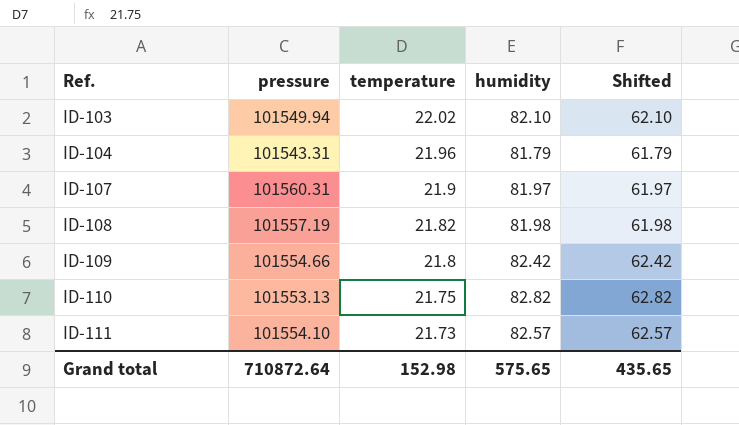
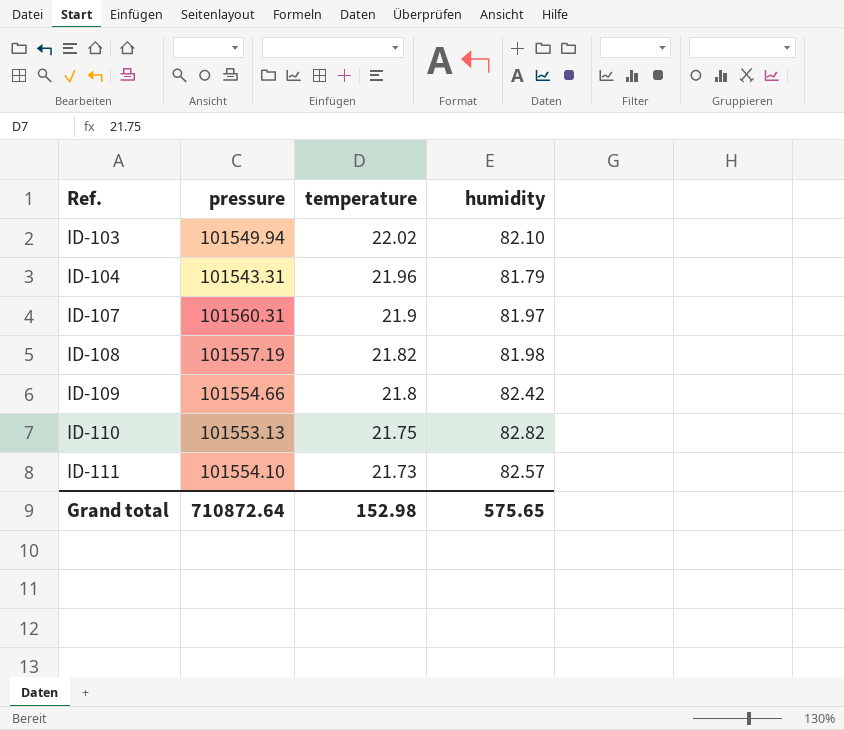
column Shifted | formula: [humidity] - 20 -> none

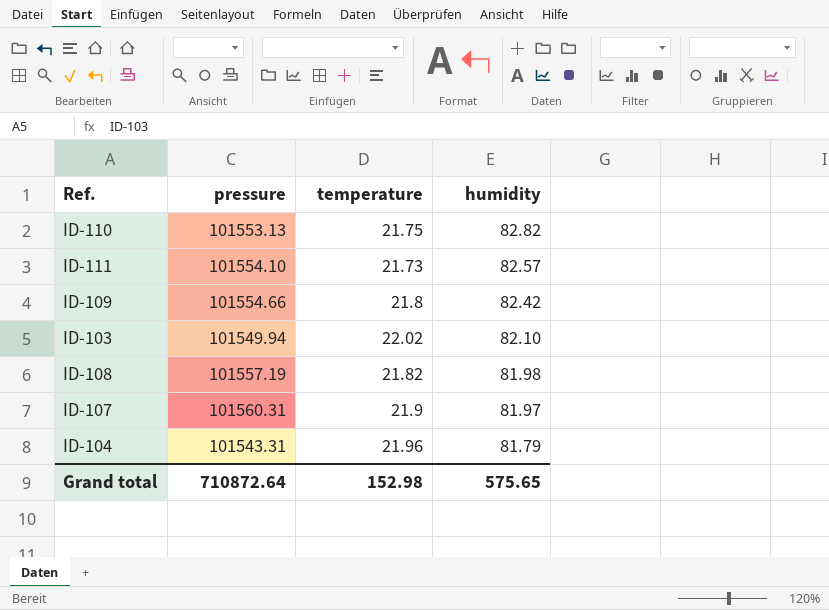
row order: Ref. ascending -> humidity descending

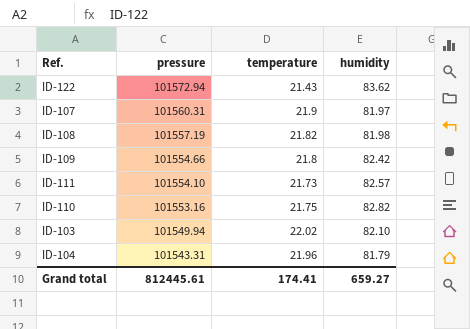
row order: humidity descending -> pressure descending
row ID-122: none -> 101572.94 | 21.43 | 83.62
ID-110 | pressure: 101553.13 -> 101553.16
Grand total | pressure: 710872.64 -> 812445.61
Grand total | temperature: 152.98 -> 174.41
Grand total | humidity: 575.65 -> 659.27

